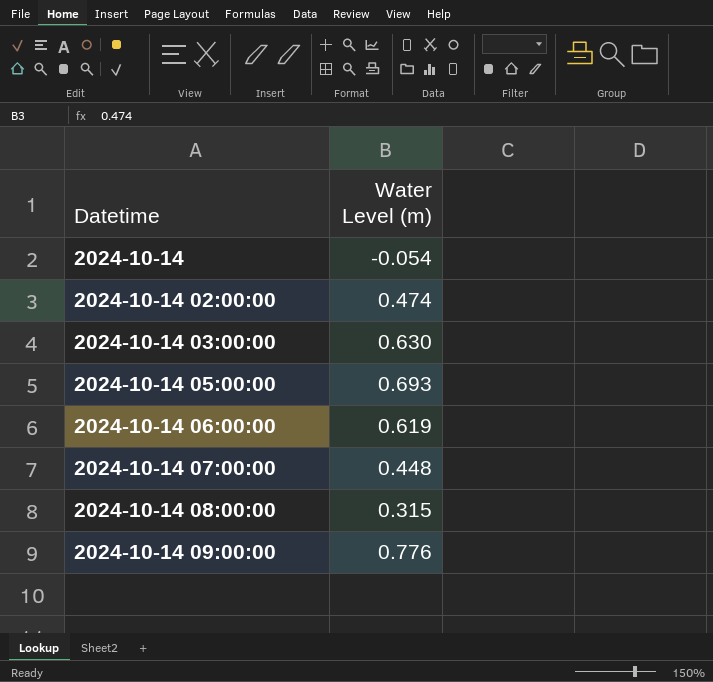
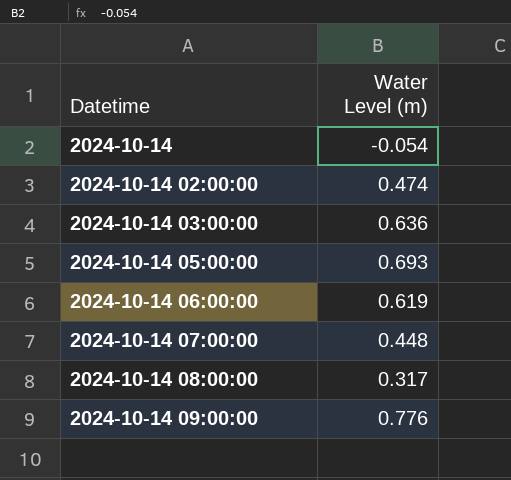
2024-10-14 03:00:00 | Water Level (m): 0.630 -> 0.636
2024-10-14 08:00:00 | Water Level (m): 0.315 -> 0.317

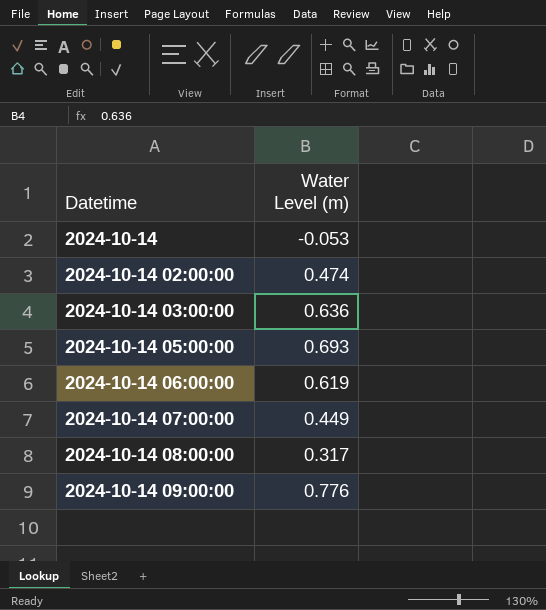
2024-10-14 | Water Level (m): -0.054 -> -0.053
2024-10-14 07:00:00 | Water Level (m): 0.448 -> 0.449

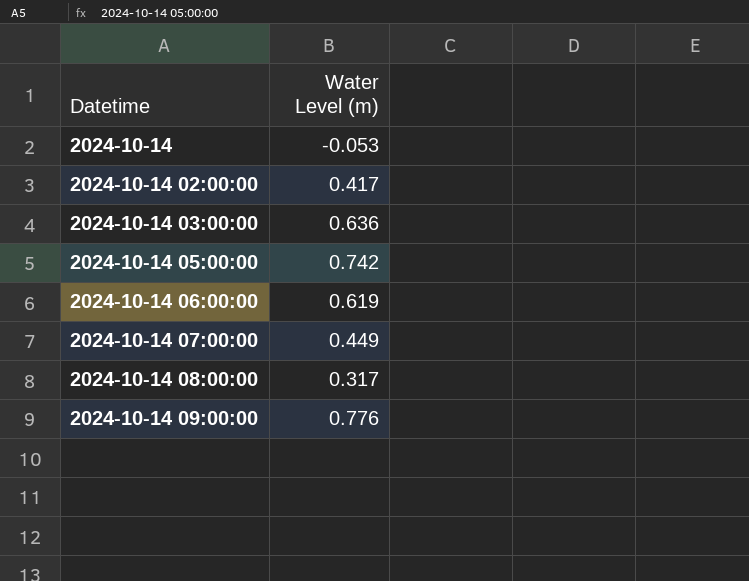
2024-10-14 02:00:00 | Water Level (m): 0.474 -> 0.417
2024-10-14 05:00:00 | Water Level (m): 0.693 -> 0.742

